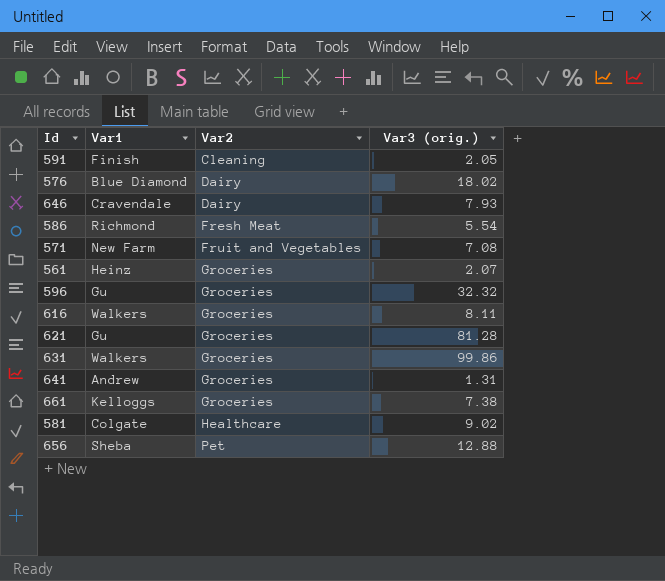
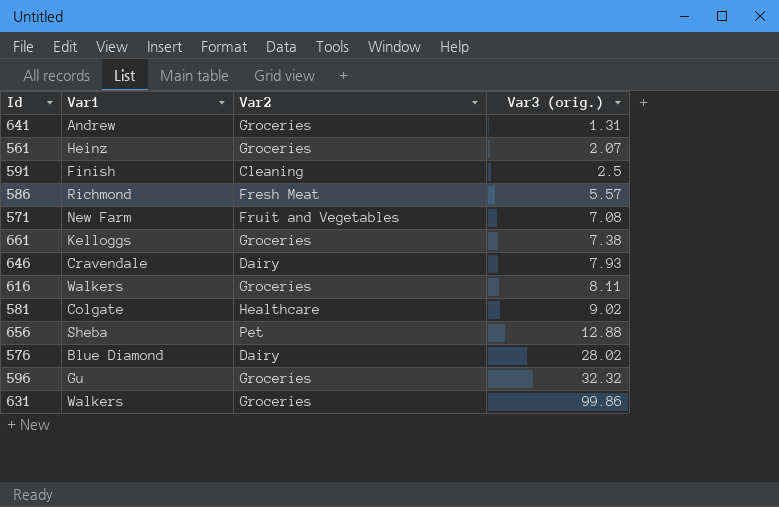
row order: Var2 ascending -> Var3 (orig.) ascending
row 621: Gu | Groceries | 81.28 -> none
591 | Var3 (orig.): 2.05 -> 2.5
586 | Var3 (orig.): 5.54 -> 5.57
576 | Var3 (orig.): 18.02 -> 28.02

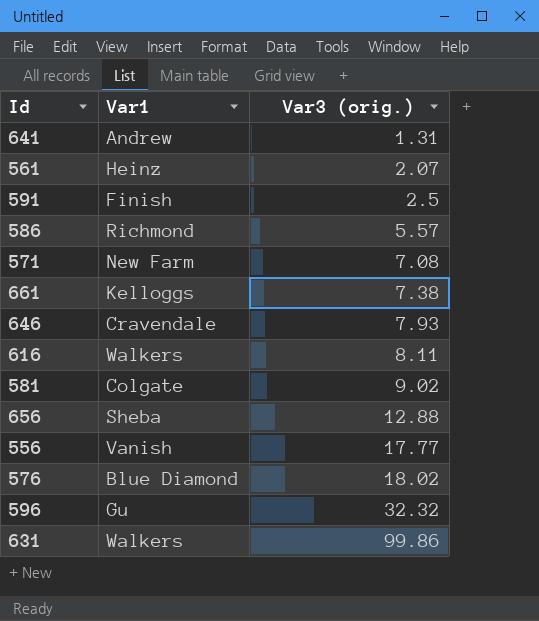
column Var2 | position: 3 -> none
row 556: none -> Vanish | 17.77
576 | Var3 (orig.): 28.02 -> 18.02

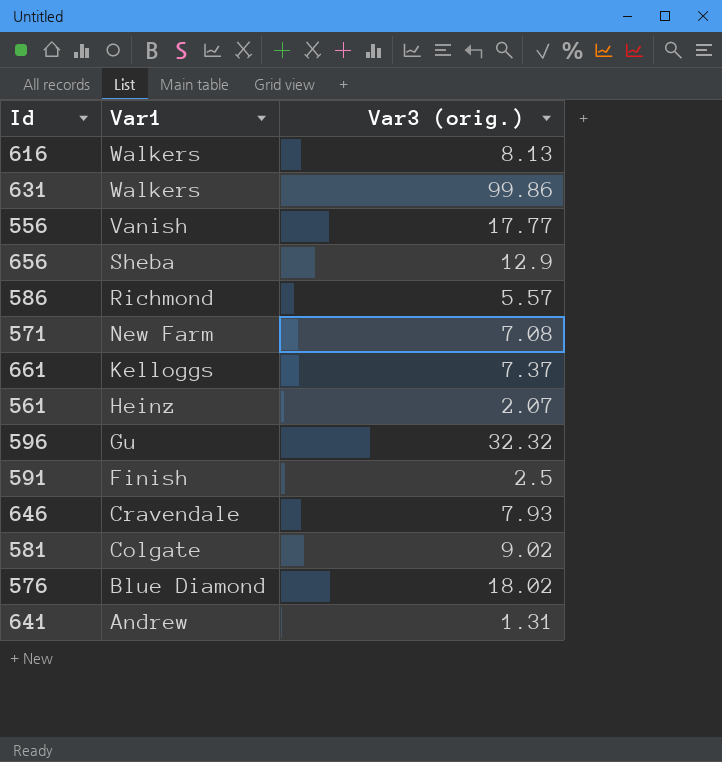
row order: Var3 (orig.) ascending -> Var1 descending
616 | Var3 (orig.): 8.11 -> 8.13
656 | Var3 (orig.): 12.88 -> 12.9
661 | Var3 (orig.): 7.38 -> 7.37

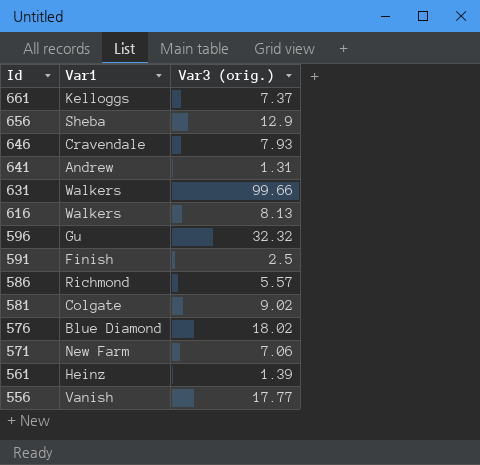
row order: Var1 descending -> Id descending
631 | Var3 (orig.): 99.86 -> 99.66
571 | Var3 (orig.): 7.08 -> 7.06
561 | Var3 (orig.): 2.07 -> 1.39

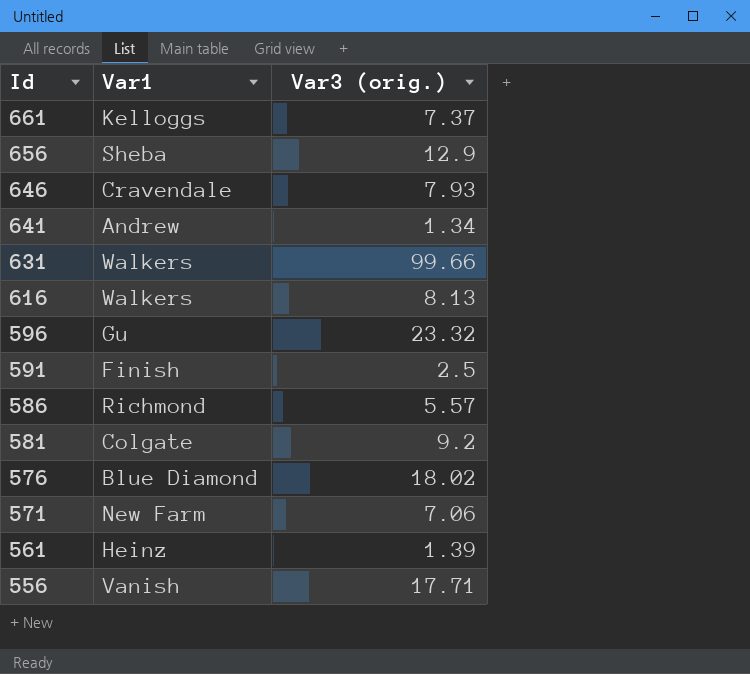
641 | Var3 (orig.): 1.31 -> 1.34
596 | Var3 (orig.): 32.32 -> 23.32
581 | Var3 (orig.): 9.02 -> 9.2
556 | Var3 (orig.): 17.77 -> 17.71

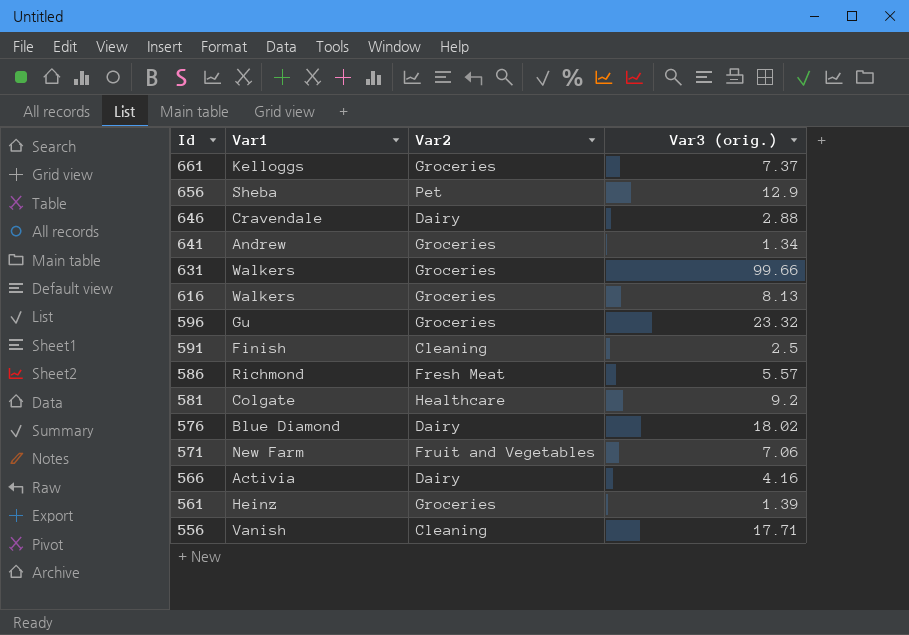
column Var2 | position: none -> 3
646 | Var3 (orig.): 7.93 -> 2.88
row 566: none -> Activia | Dairy | 4.16

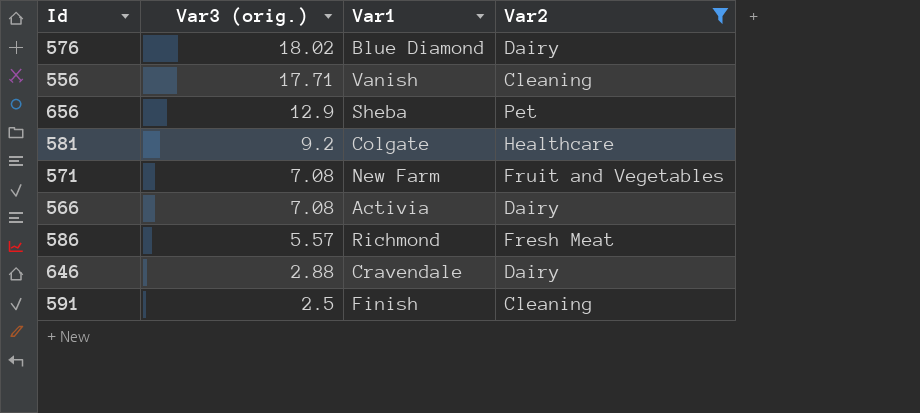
filter: none -> Var2 != Groceries
row order: Id descending -> Var3 (orig.) descending
column Var3 (orig.) | position: 4 -> 2
571 | Var3 (orig.): 7.06 -> 7.08
566 | Var3 (orig.): 4.16 -> 7.08

